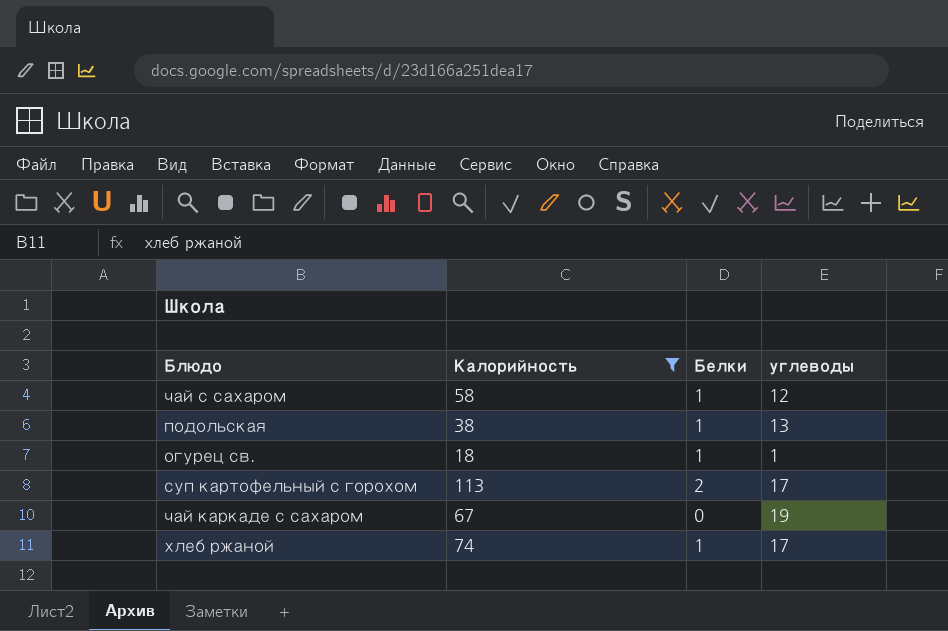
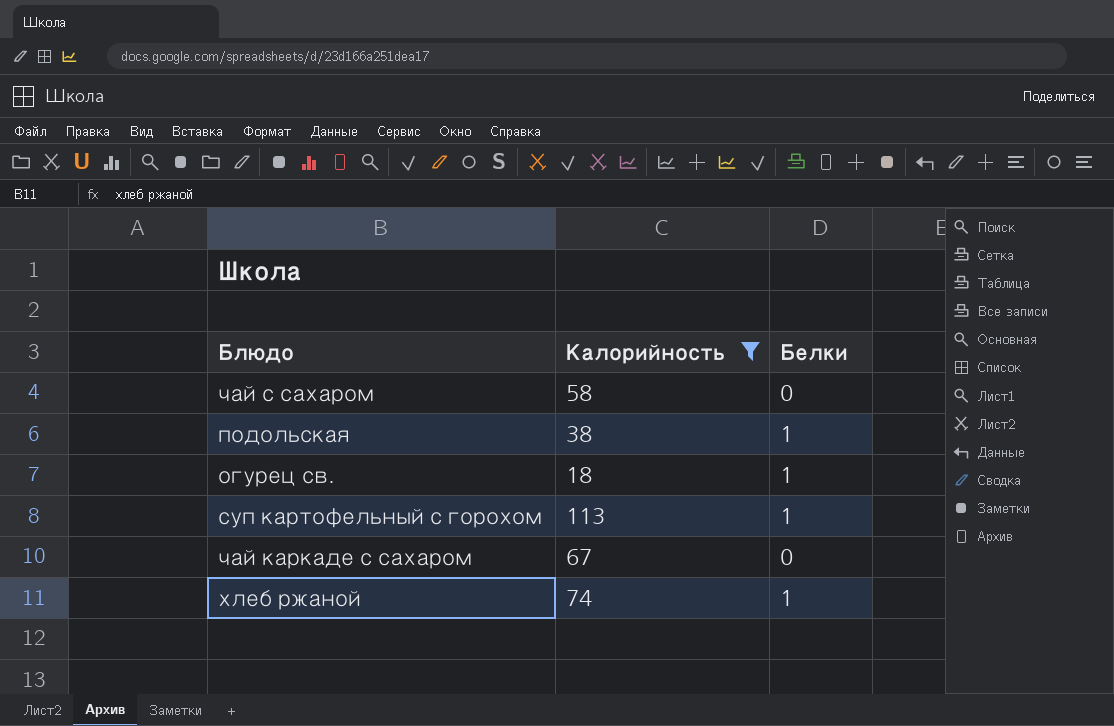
column углеводы | position: 4 -> none
чай с сахаром | Белки: 1 -> 0
суп картофельный с горохом | Белки: 2 -> 1

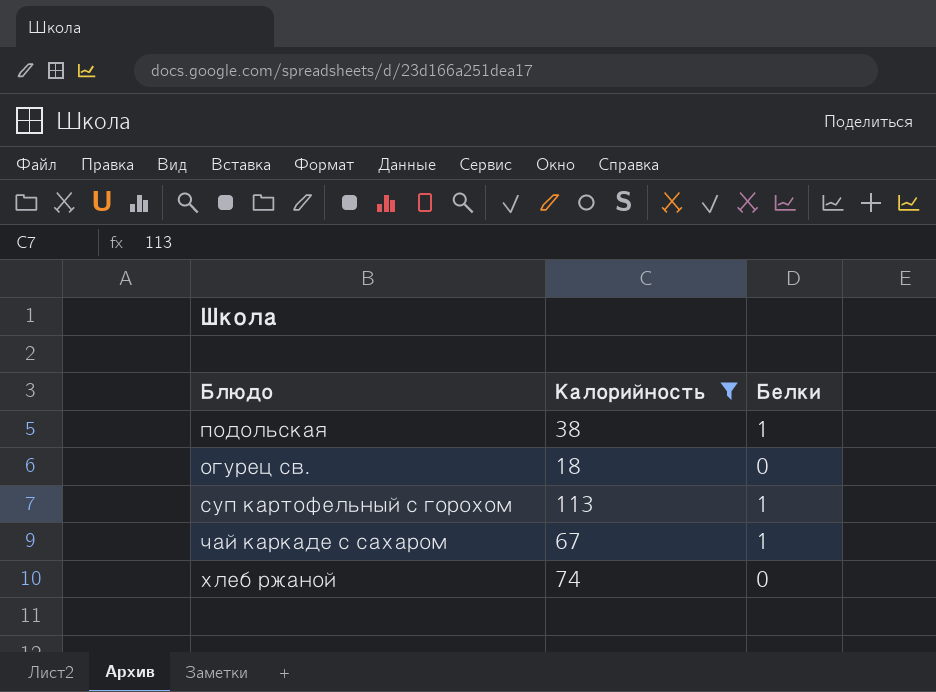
row чай с сахаром: 58 | 0 -> none
огурец св. | Белки: 1 -> 0
чай каркаде с сахаром | Белки: 0 -> 1
хлеб ржаной | Белки: 1 -> 0

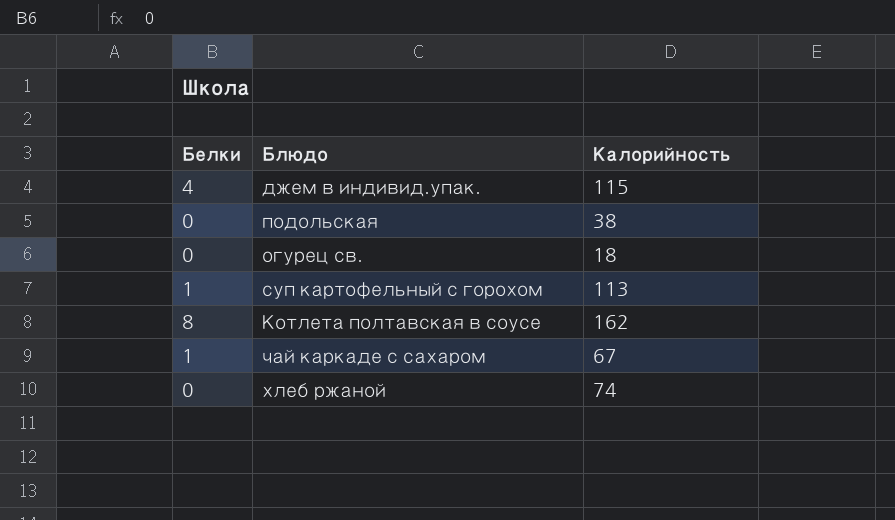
filter: Калорийность <= 113 -> none
column Белки | position: 3 -> 1
подольская | Белки: 1 -> 0

